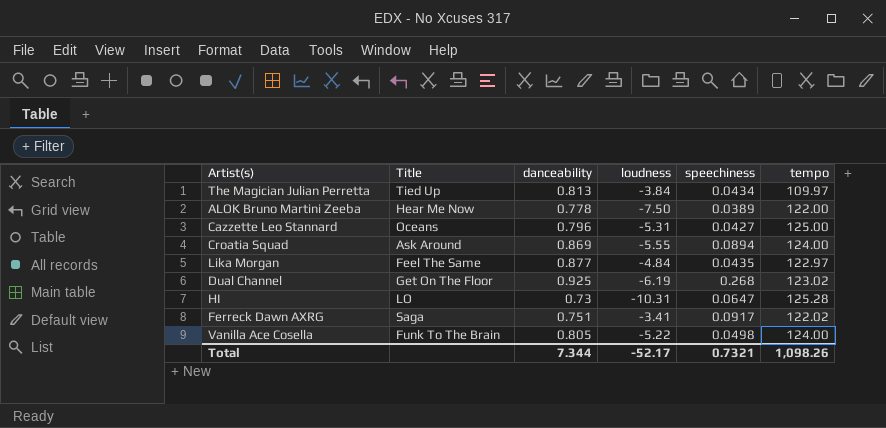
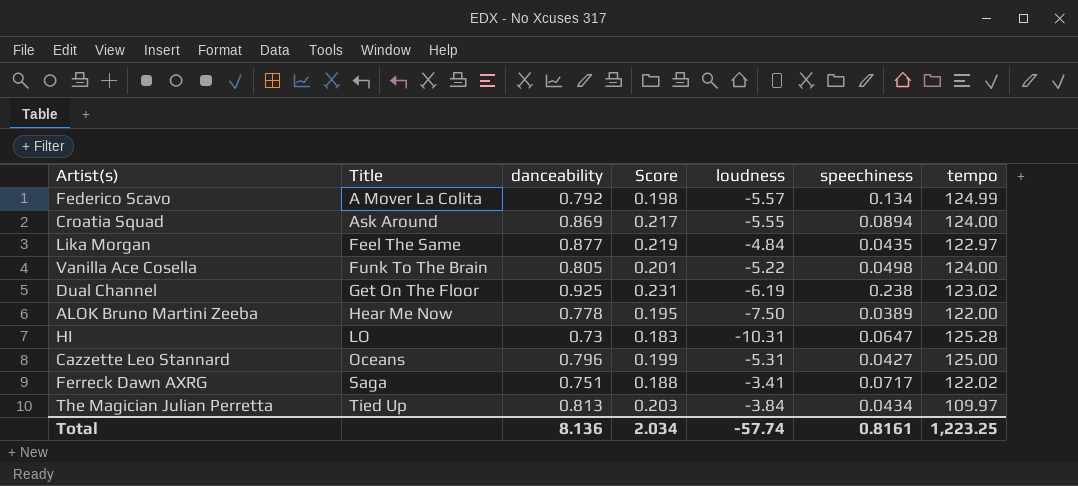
row order: none -> Title ascending
column Score | formula: none -> [danceability] * 0.25
row Federico Scavo: none -> A Mover La Colita | 0.792 | 0.198 | -5.57 | 0.134 | 124.99
Dual Channel | speechiness: 0.268 -> 0.238
Ferreck Dawn AXRG | speechiness: 0.0917 -> 0.0717
Total | danceability: 7.344 -> 8.136
Total | loudness: -52.17 -> -57.74
Total | speechiness: 0.7321 -> 0.8161
Total | tempo: 1,098.26 -> 1,223.25

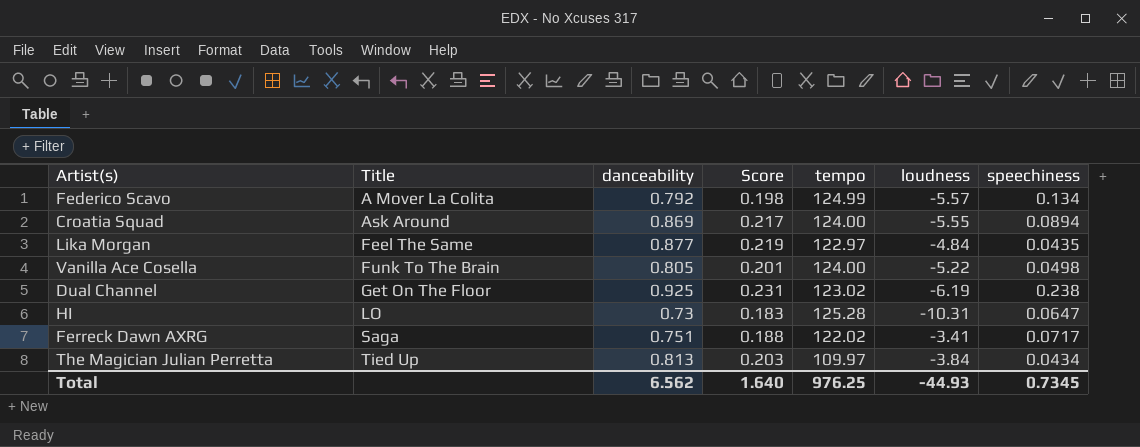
column tempo | position: 7 -> 5
row ALOK Bruno Martini Zeeba: Hear Me Now | 0.778 | 0.195 | -7.50 | 0.0389 | 122.00 -> none
row Cazzette Leo Stannard: Oceans | 0.796 | 0.199 | -5.31 | 0.0427 | 125.00 -> none
Total | danceability: 8.136 -> 6.562
Total | Score: 2.034 -> 1.640
Total | tempo: 1,223.25 -> 976.25
Total | loudness: -57.74 -> -44.93
Total | speechiness: 0.8161 -> 0.7345

